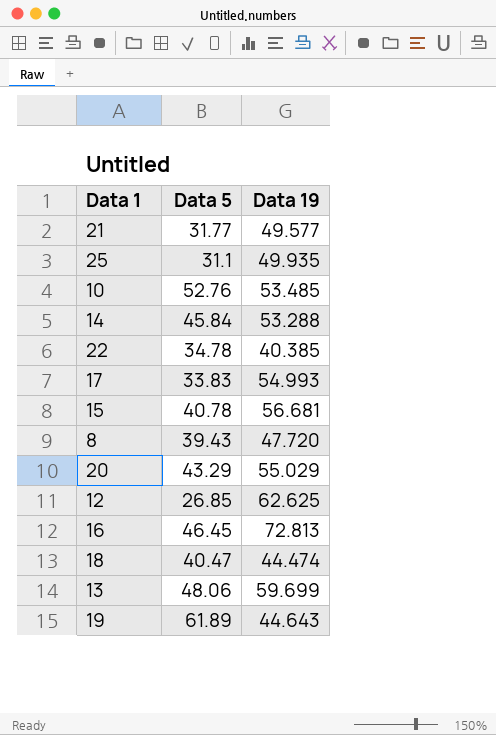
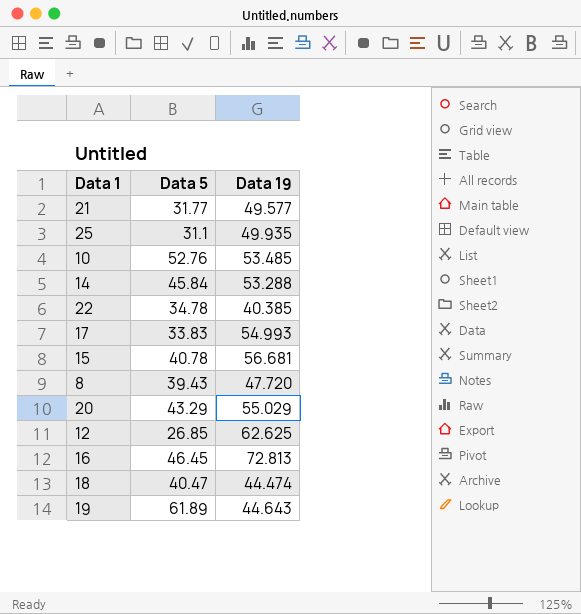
row 13: 48.06 | 59.699 -> none

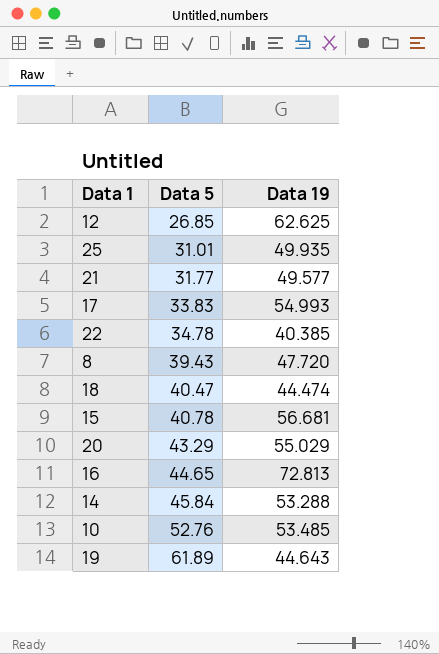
row order: none -> Data 5 ascending
25 | Data 5: 31.1 -> 31.01
16 | Data 5: 46.45 -> 44.65

